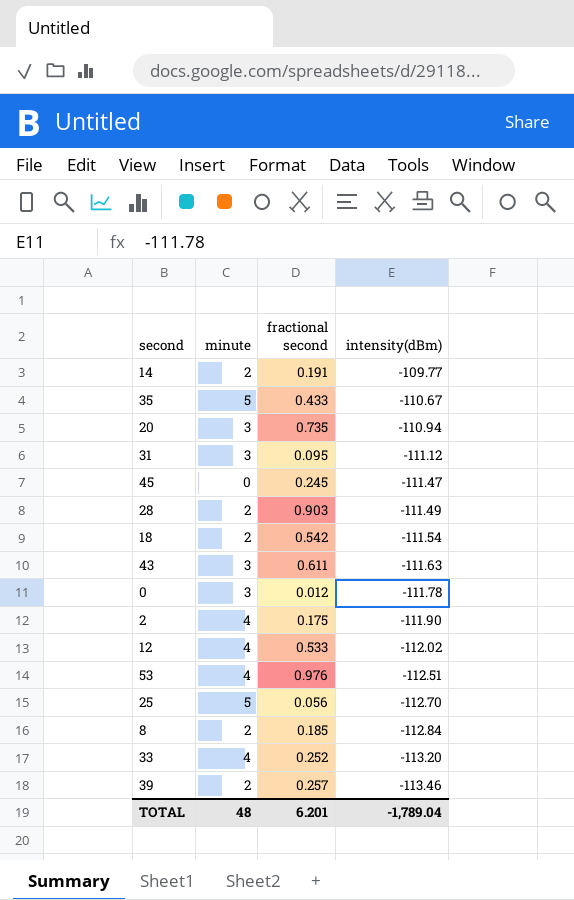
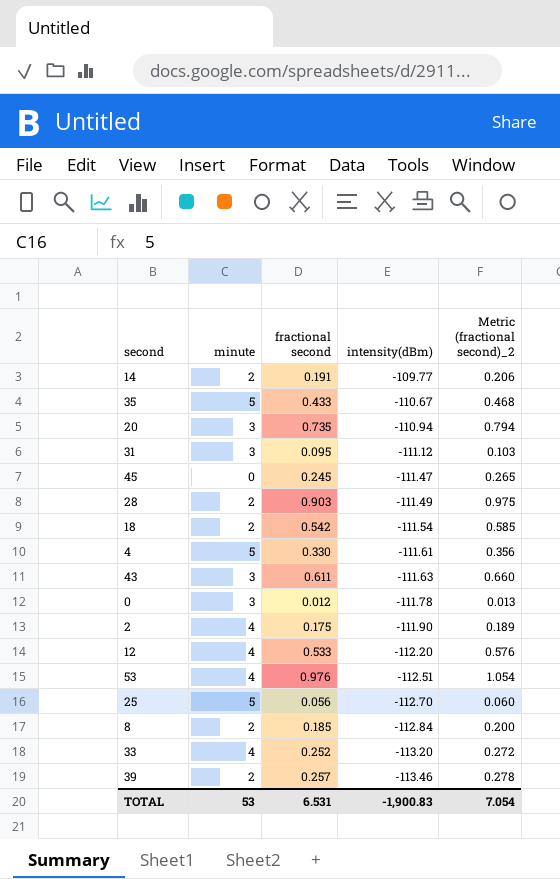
column Metric (fractional second)_2 | formula: none -> [fractional second] * 1.08
row 4: none -> 5 | 0.330 | -111.61 | 0.356
12 | intensity(dBm): -112.02 -> -112.20
TOTAL | minute: 48 -> 53
TOTAL | fractional second: 6.201 -> 6.531
TOTAL | intensity(dBm): -1,789.04 -> -1,900.83

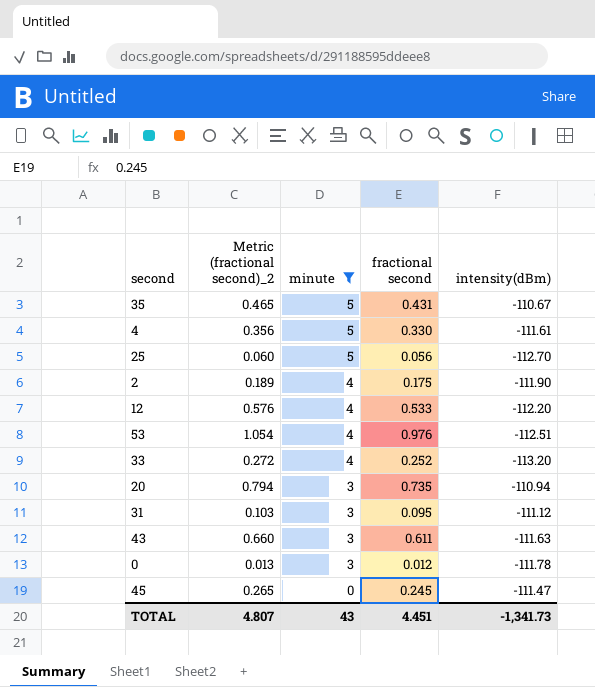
filter: none -> minute != 2
row order: intensity(dBm) descending -> minute descending
column Metric (fractional second)_2 | position: 5 -> 2
35 | Metric (fractional second)_2: 0.468 -> 0.465
35 | fractional second: 0.433 -> 0.431
TOTAL | Metric (fractional second)_2: 7.054 -> 4.807
TOTAL | minute: 53 -> 43
TOTAL | fractional second: 6.531 -> 4.451
TOTAL | intensity(dBm): -1,900.83 -> -1,341.73

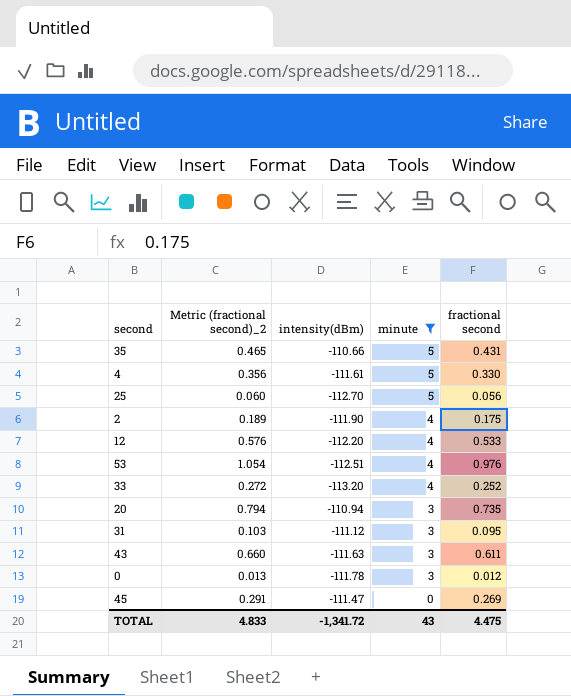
column intensity(dBm) | position: 5 -> 3
35 | intensity(dBm): -110.67 -> -110.66
45 | Metric (fractional second)_2: 0.265 -> 0.291
45 | fractional second: 0.245 -> 0.269
TOTAL | Metric (fractional second)_2: 4.807 -> 4.833
TOTAL | intensity(dBm): -1,341.73 -> -1,341.72
TOTAL | fractional second: 4.451 -> 4.475

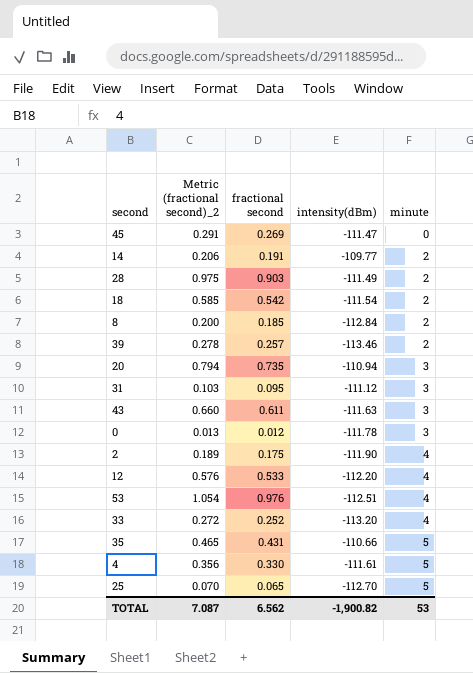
filter: minute != 2 -> none
row order: minute descending -> minute ascending
column fractional second | position: 5 -> 3
25 | Metric (fractional second)_2: 0.060 -> 0.070
25 | fractional second: 0.056 -> 0.065
TOTAL | Metric (fractional second)_2: 4.833 -> 7.087
TOTAL | fractional second: 4.475 -> 6.562
TOTAL | intensity(dBm): -1,341.72 -> -1,900.82
TOTAL | minute: 43 -> 53

